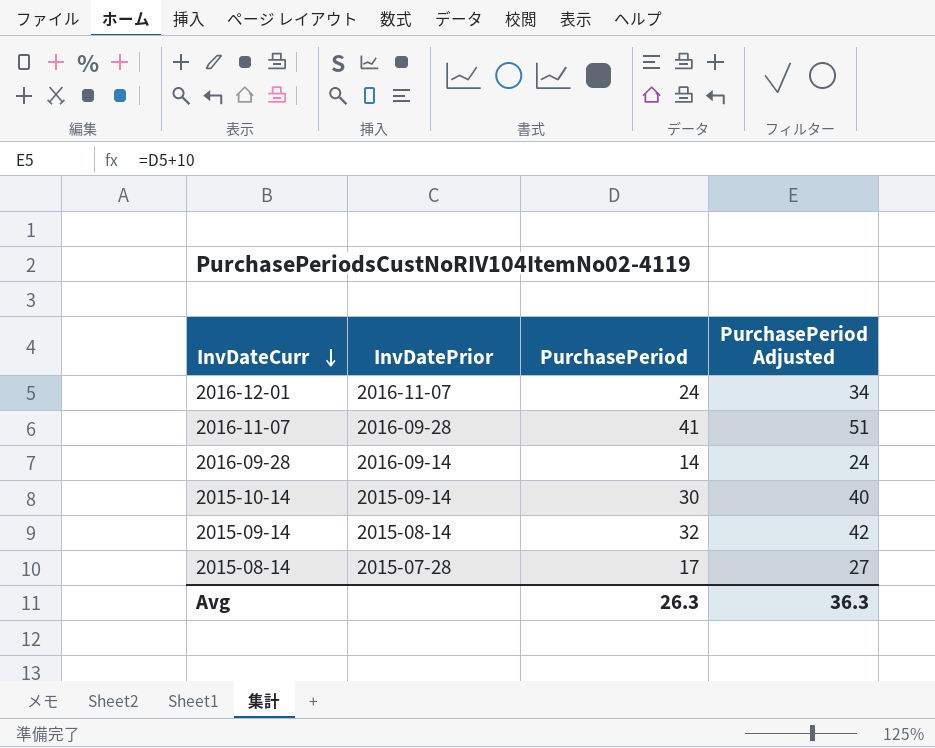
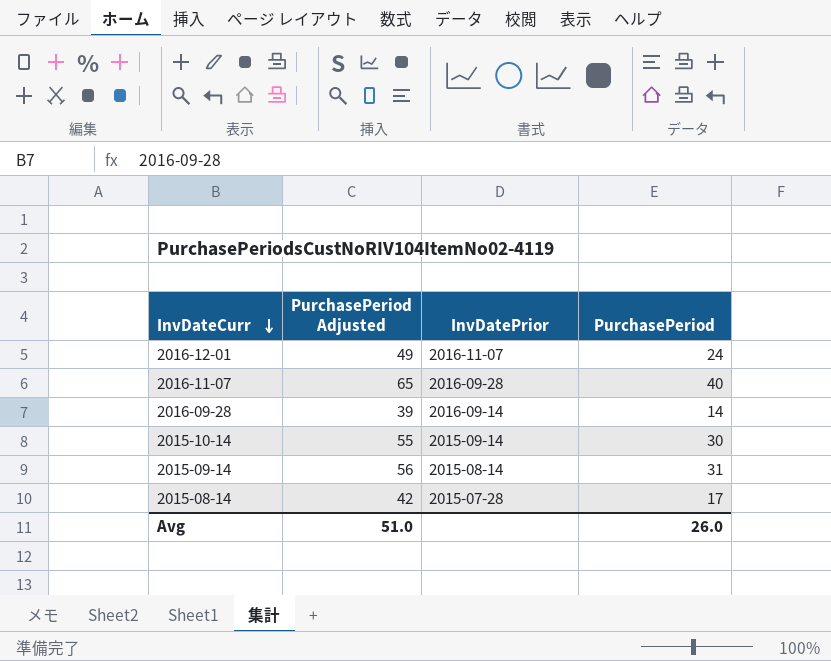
column PurchasePeriod Adjusted | formula: [PurchasePeriod] + 10 -> [PurchasePeriod] + 25
column PurchasePeriod Adjusted | position: 4 -> 2
2016-11-07 | PurchasePeriod: 41 -> 40
2015-09-14 | PurchasePeriod: 32 -> 31
Avg | PurchasePeriod Adjusted: 36.3 -> 51.0
Avg | PurchasePeriod: 26.3 -> 26.0

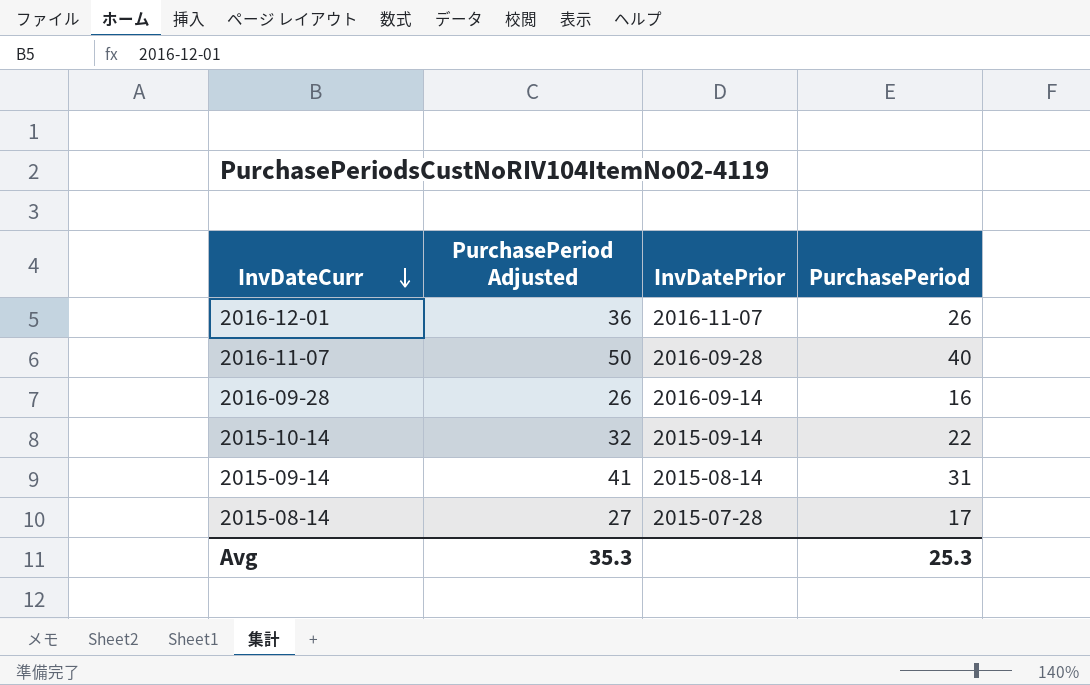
column PurchasePeriod Adjusted | formula: [PurchasePeriod] + 25 -> [PurchasePeriod] + 10
2016-12-01 | PurchasePeriod: 24 -> 26
2016-09-28 | PurchasePeriod: 14 -> 16
2015-10-14 | PurchasePeriod: 30 -> 22
Avg | PurchasePeriod Adjusted: 51.0 -> 35.3
Avg | PurchasePeriod: 26.0 -> 25.3

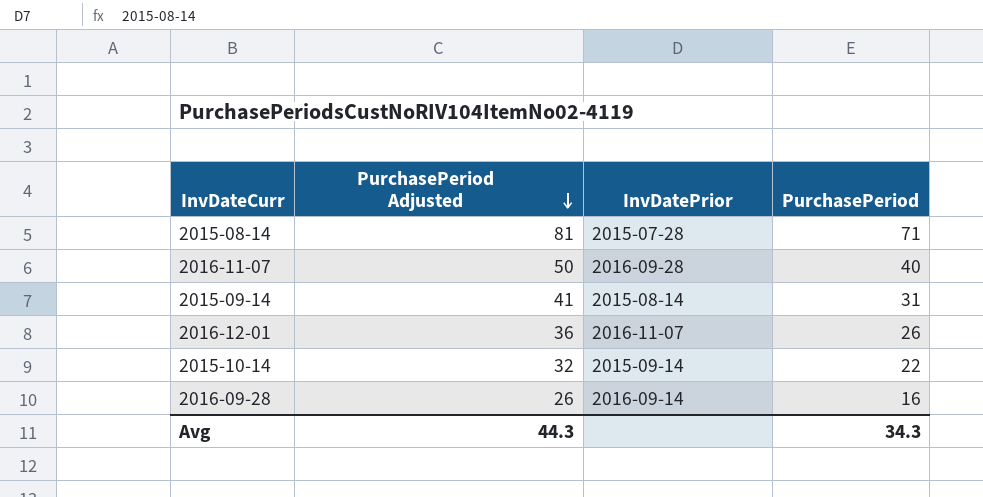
row order: InvDateCurr descending -> PurchasePeriod Adjusted descending
2015-08-14 | PurchasePeriod Adjusted: 27 -> 81
2015-08-14 | PurchasePeriod: 17 -> 71
Avg | PurchasePeriod Adjusted: 35.3 -> 44.3
Avg | PurchasePeriod: 25.3 -> 34.3

